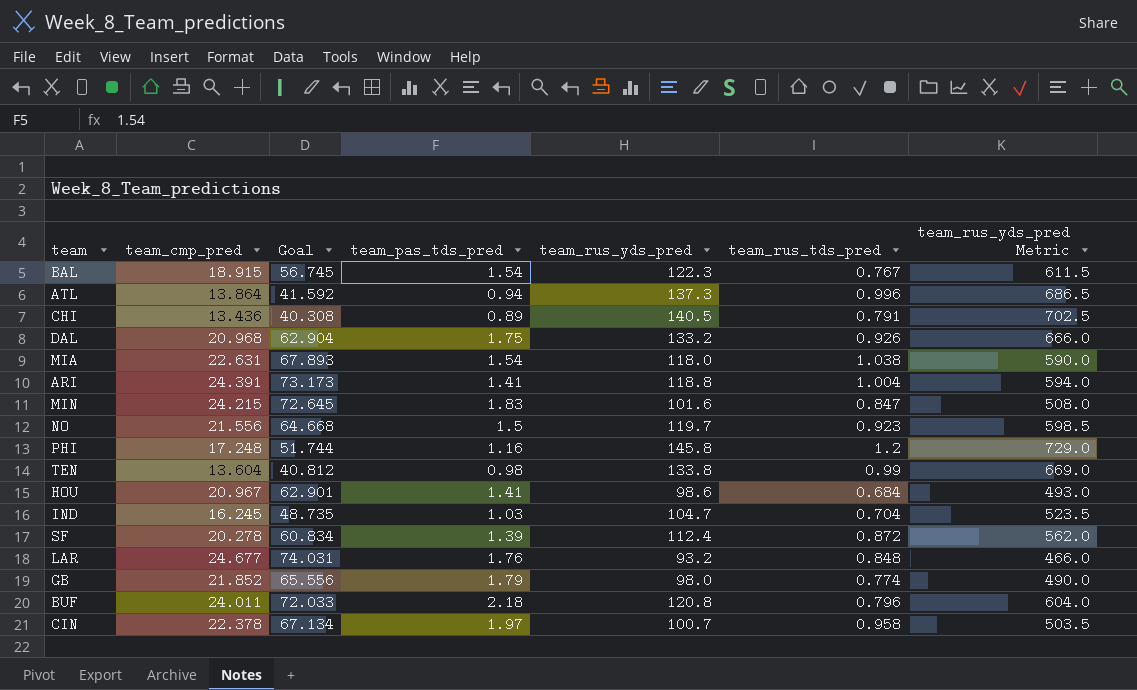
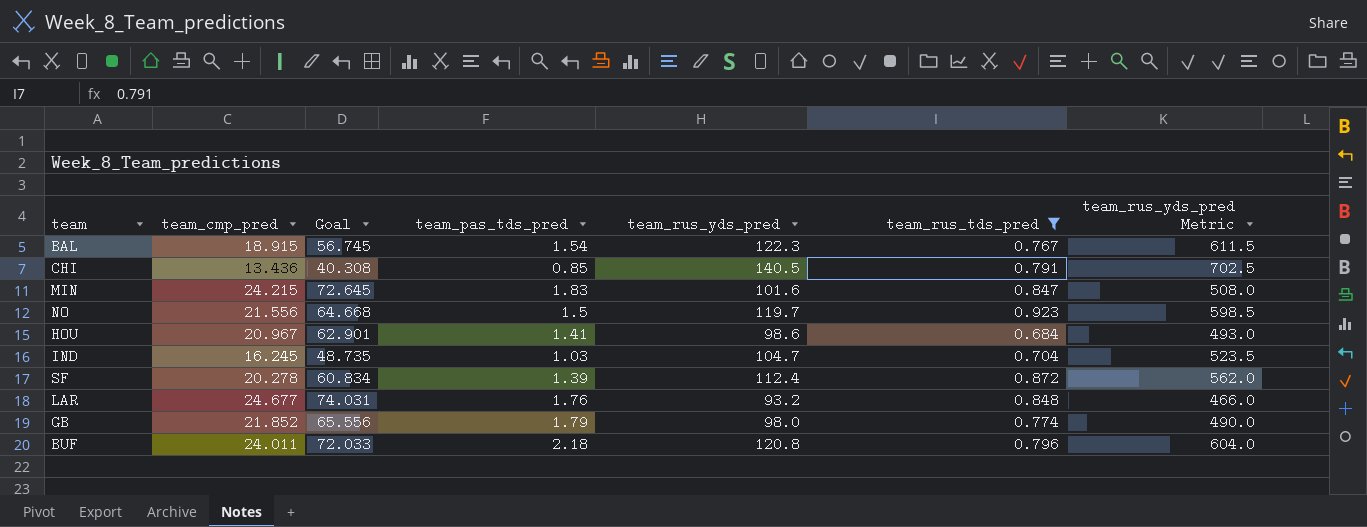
filter: none -> team_rus_tds_pred <= 0.923
CHI | team_pas_tds_pred: 0.89 -> 0.85

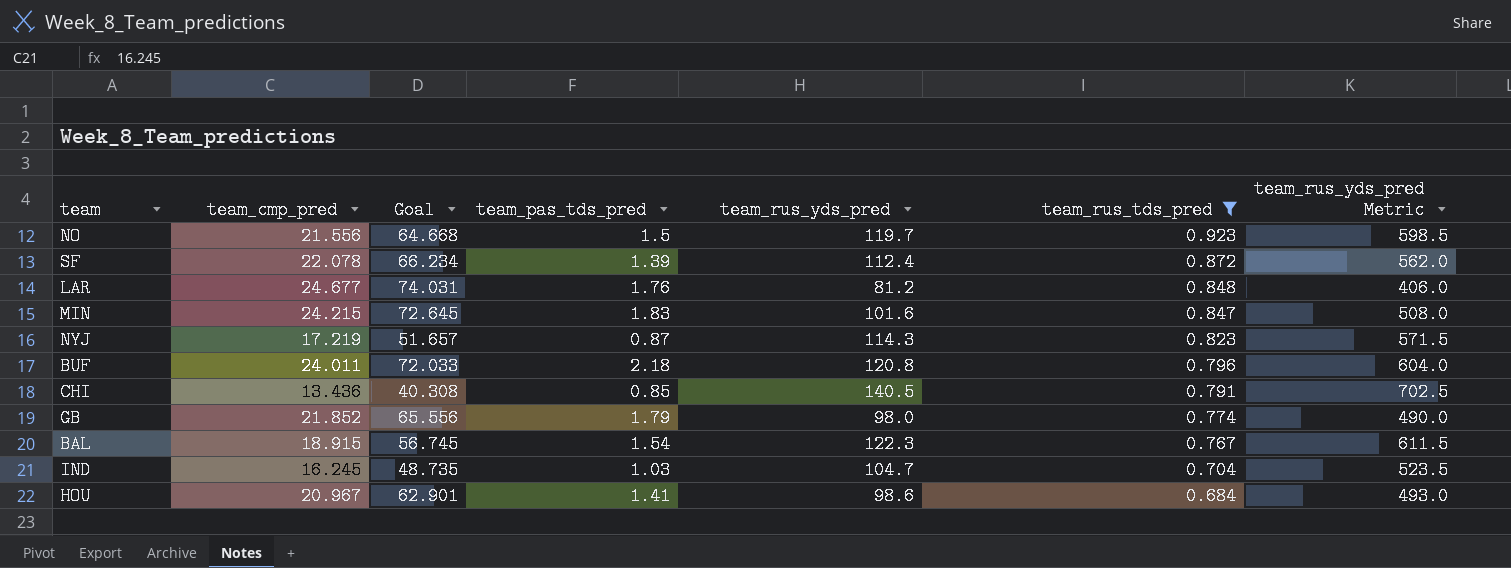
row order: none -> team_rus_tds_pred descending
SF | team_cmp_pred: 20.278 -> 22.078
SF | Goal: 60.834 -> 66.234
LAR | team_rus_yds_pred: 93.2 -> 81.2
LAR | team_rus_yds_pred Metric: 466.0 -> 406.0
row NYJ: none -> 17.219 | 51.657 | 0.87 | 114.3 | 0.823 | 571.5

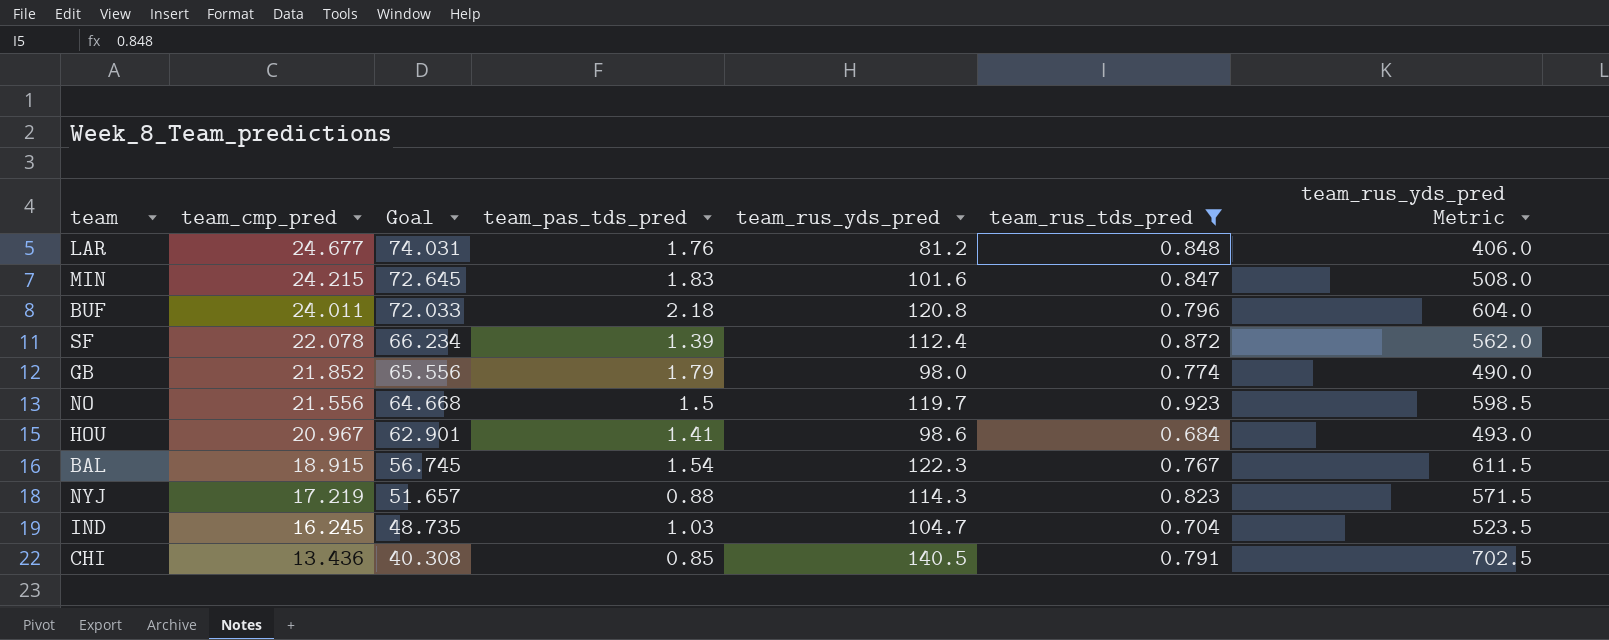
row order: team_rus_tds_pred descending -> team_cmp_pred descending
NYJ | team_pas_tds_pred: 0.87 -> 0.88

